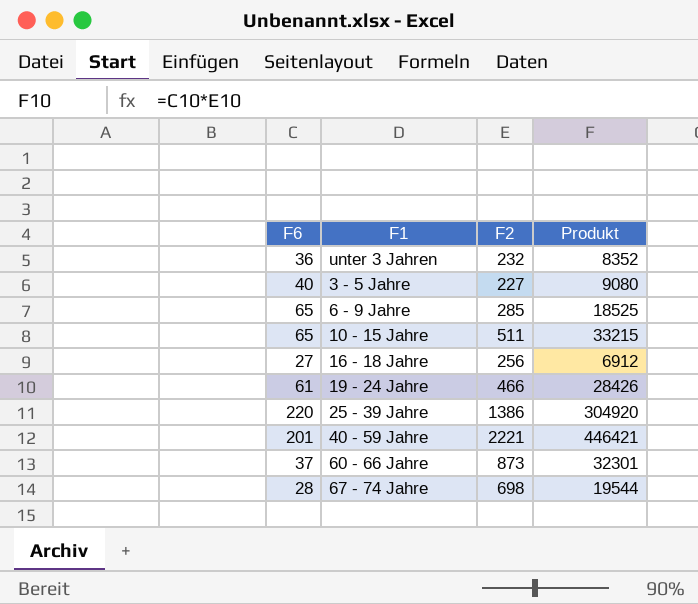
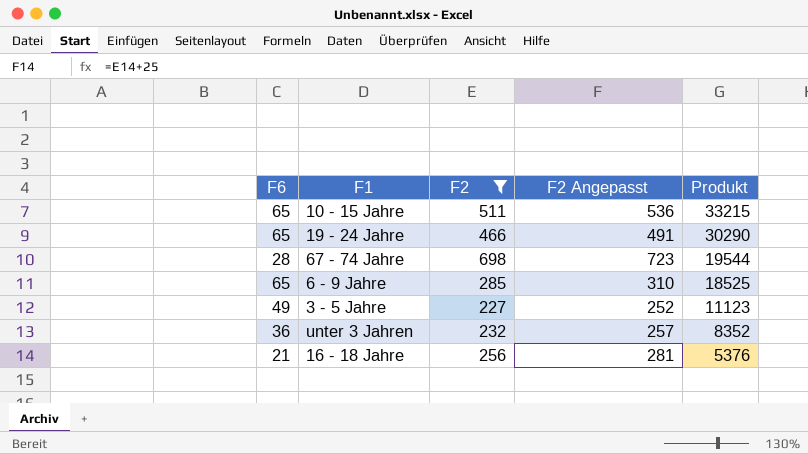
filter: none -> F2 <= 698
row order: none -> Produkt descending
column F2 Angepasst | formula: none -> [F2] + 25
19 - 24 Jahre | F6: 61 -> 65
19 - 24 Jahre | Produkt: 28426 -> 30290
3 - 5 Jahre | F6: 40 -> 49
3 - 5 Jahre | Produkt: 9080 -> 11123
16 - 18 Jahre | F6: 27 -> 21
16 - 18 Jahre | Produkt: 6912 -> 5376

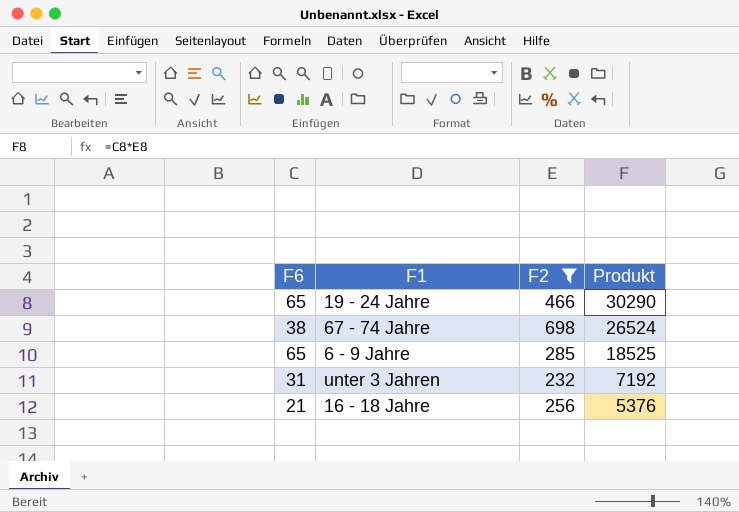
column F2 Angepasst | formula: [F2] + 25 -> none
row 10 - 15 Jahre: 65 | 511 | 536 | 33215 -> none
row 3 - 5 Jahre: 49 | 227 | 252 | 11123 -> none
67 - 74 Jahre | F6: 28 -> 38
67 - 74 Jahre | Produkt: 19544 -> 26524
unter 3 Jahren | F6: 36 -> 31
unter 3 Jahren | Produkt: 8352 -> 7192

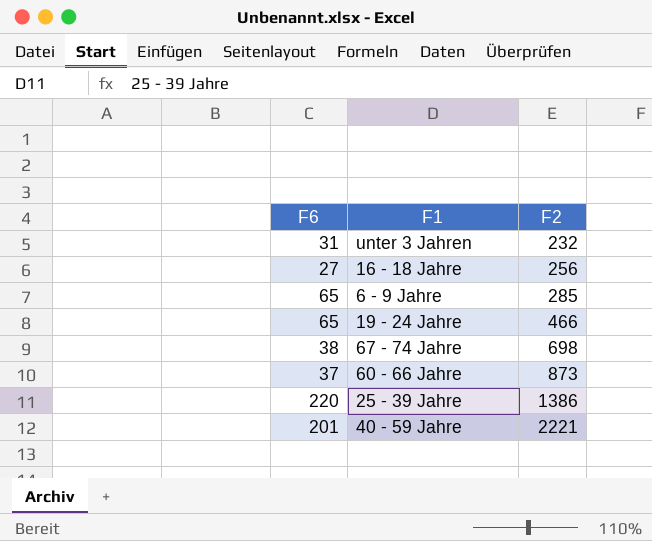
filter: F2 <= 698 -> none
row order: Produkt descending -> F2 ascending
column Produkt | formula: [F6] * [F2] -> none
16 - 18 Jahre | F6: 21 -> 27

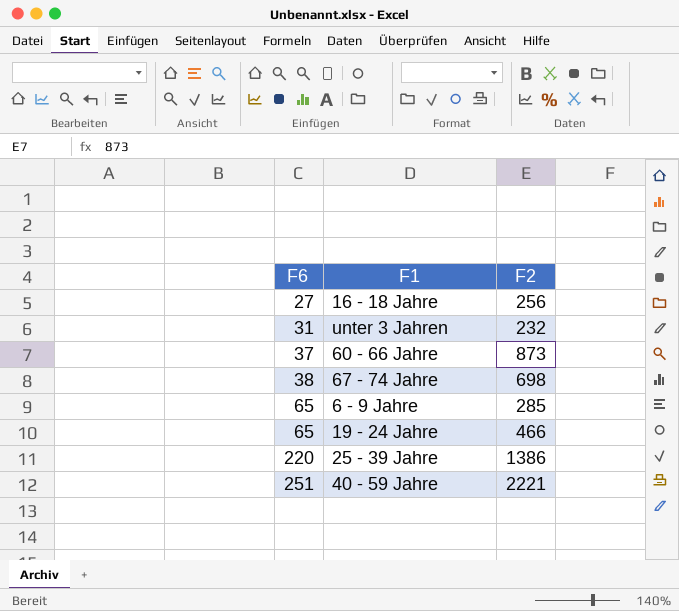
row order: F2 ascending -> F6 ascending
40 - 59 Jahre | F6: 201 -> 251

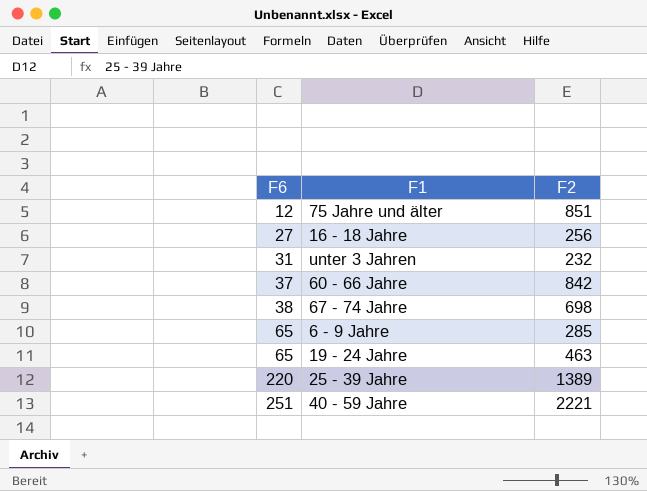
row 75 Jahre und älter: none -> 12 | 851
60 - 66 Jahre | F2: 873 -> 842
19 - 24 Jahre | F2: 466 -> 463
25 - 39 Jahre | F2: 1386 -> 1389

